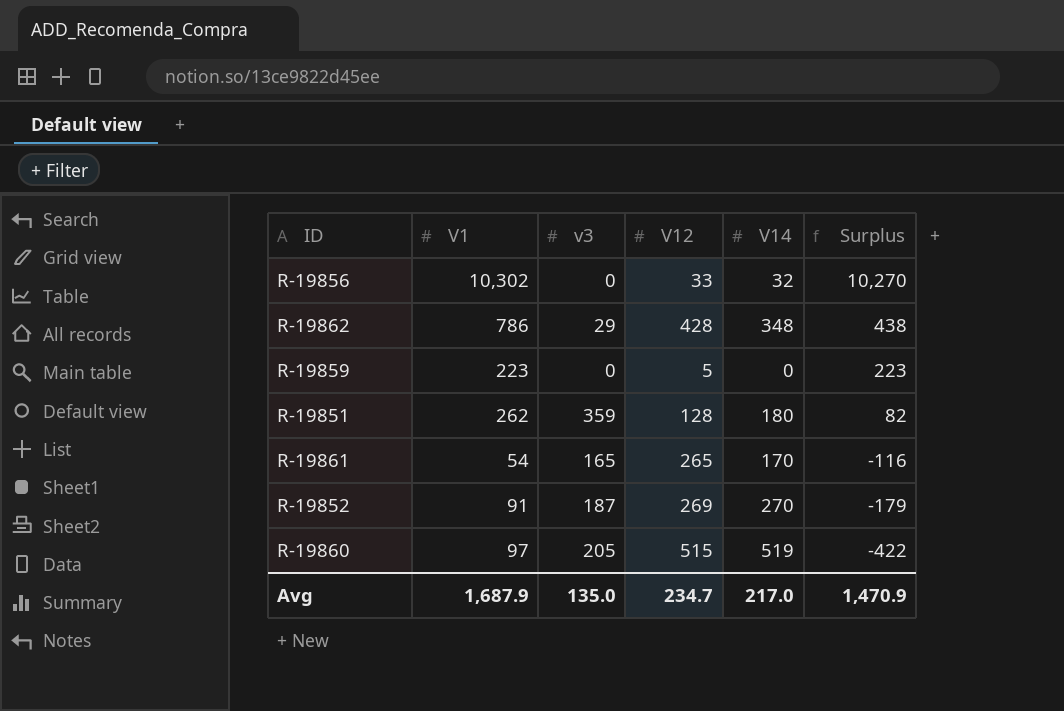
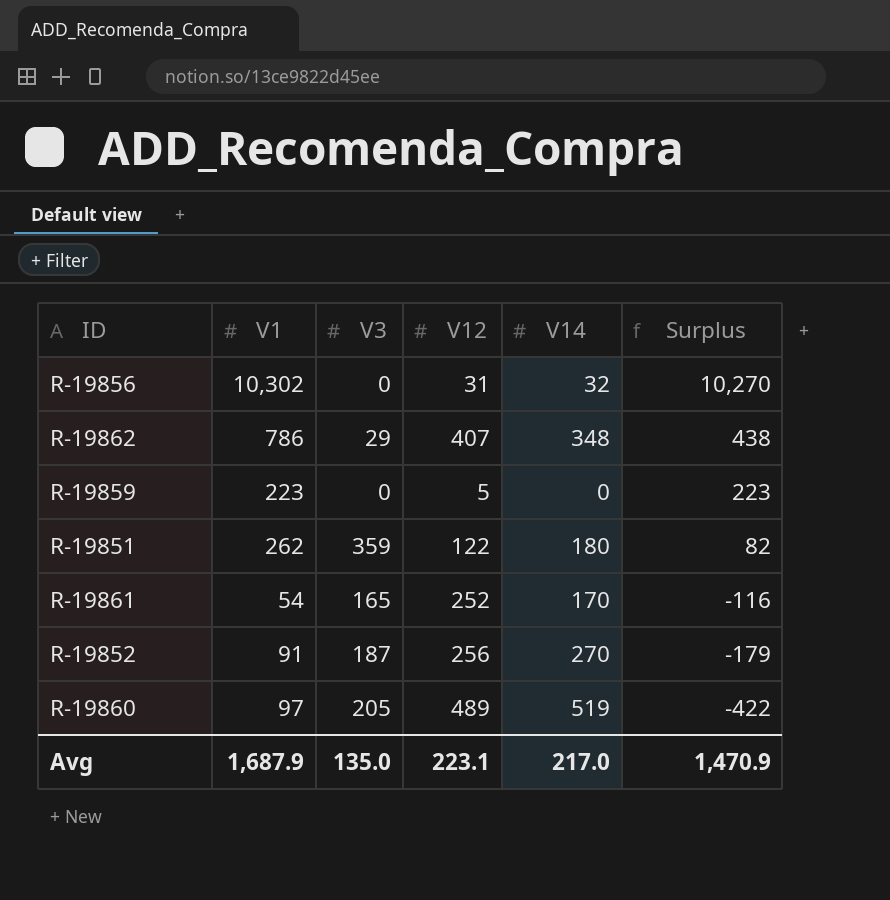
column name: v3 -> V3
R-19856 | V12: 33 -> 31
R-19862 | V12: 428 -> 407
R-19851 | V12: 128 -> 122
R-19861 | V12: 265 -> 252
R-19852 | V12: 269 -> 256
R-19860 | V12: 515 -> 489
Avg | V12: 234.7 -> 223.1

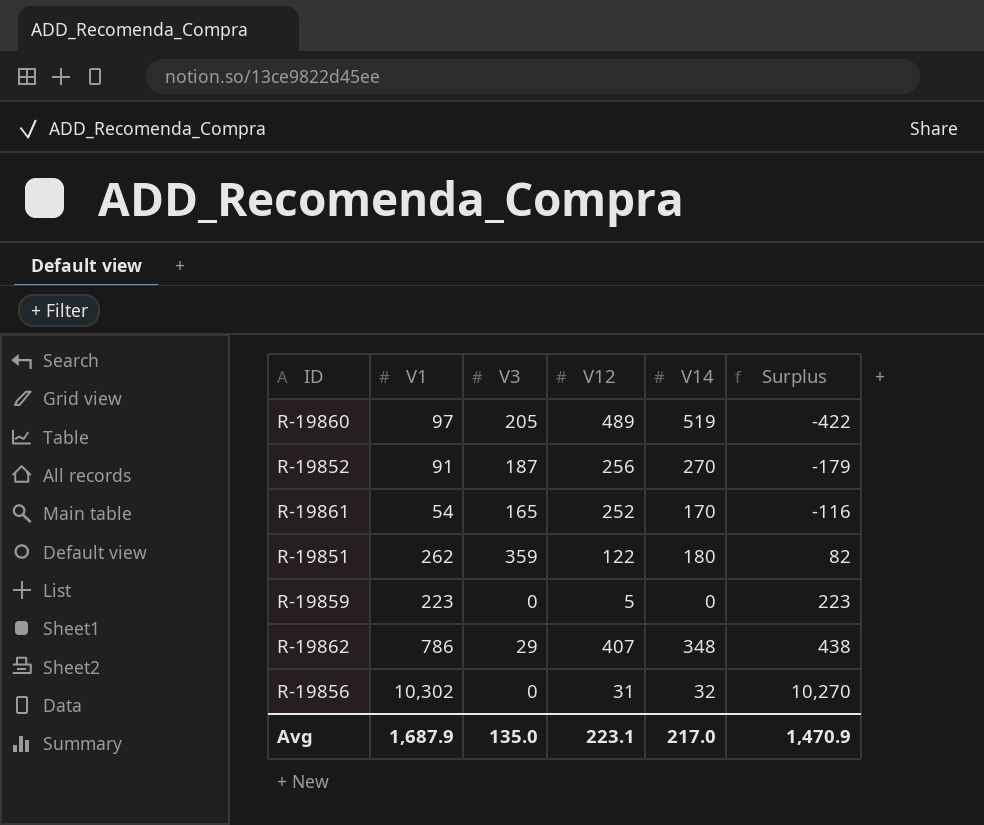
row order: Surplus descending -> Surplus ascending

